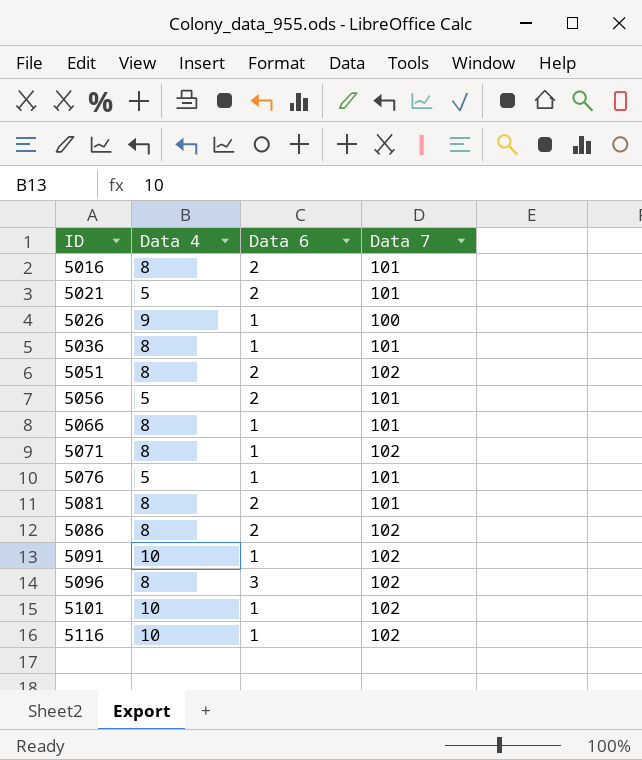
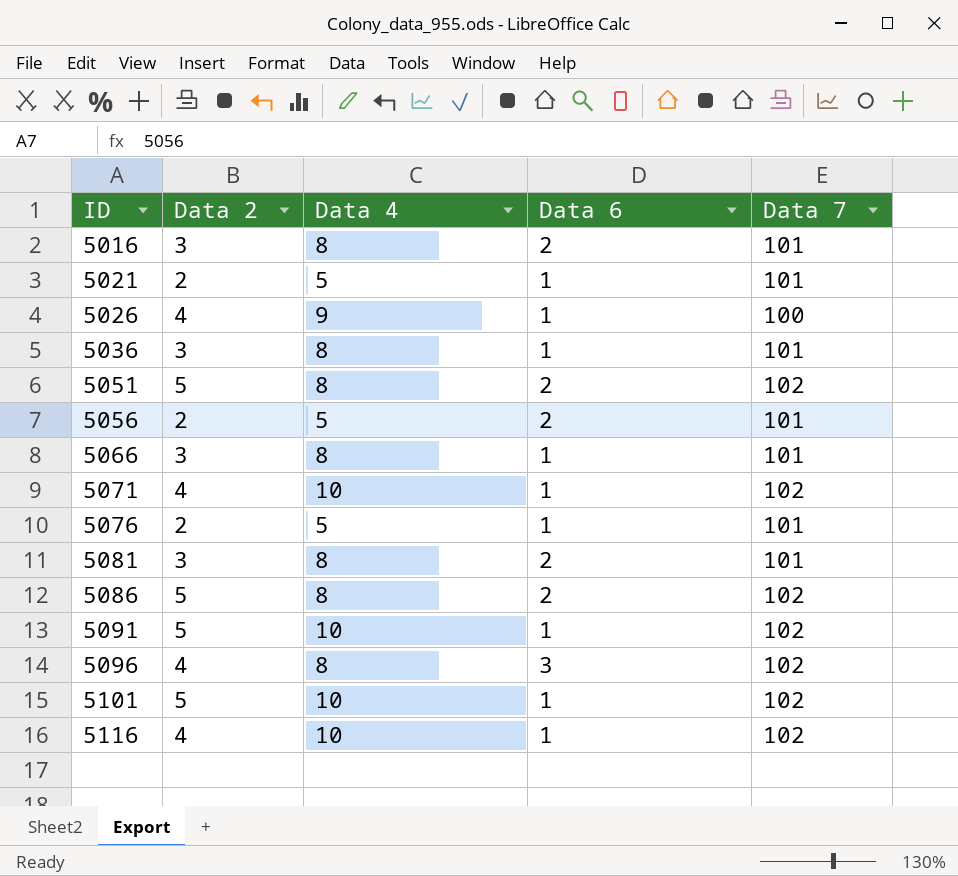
column Data 2 | position: none -> 2
5021 | Data 6: 2 -> 1
5071 | Data 4: 8 -> 10

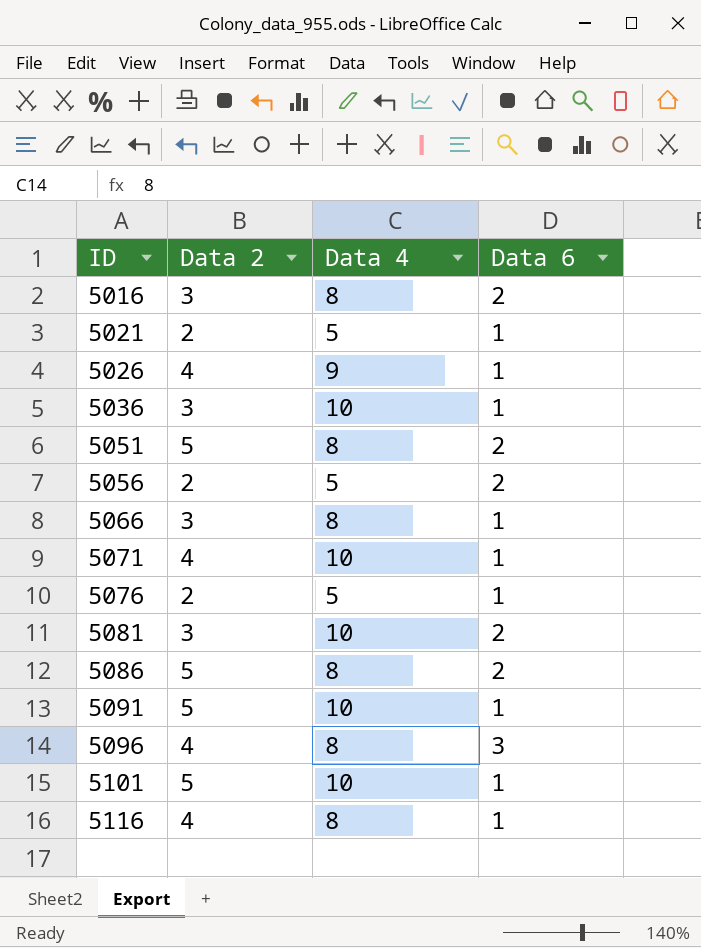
column Data 7 | position: 5 -> none
5036 | Data 4: 8 -> 10
5081 | Data 4: 8 -> 10
5116 | Data 4: 10 -> 8

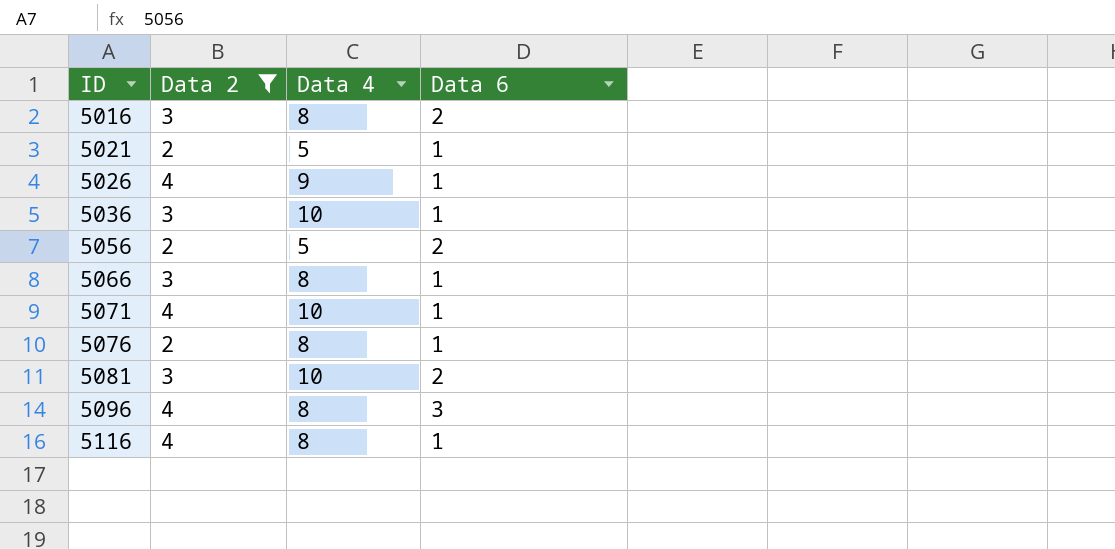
filter: none -> Data 2 != 5
5076 | Data 4: 5 -> 8

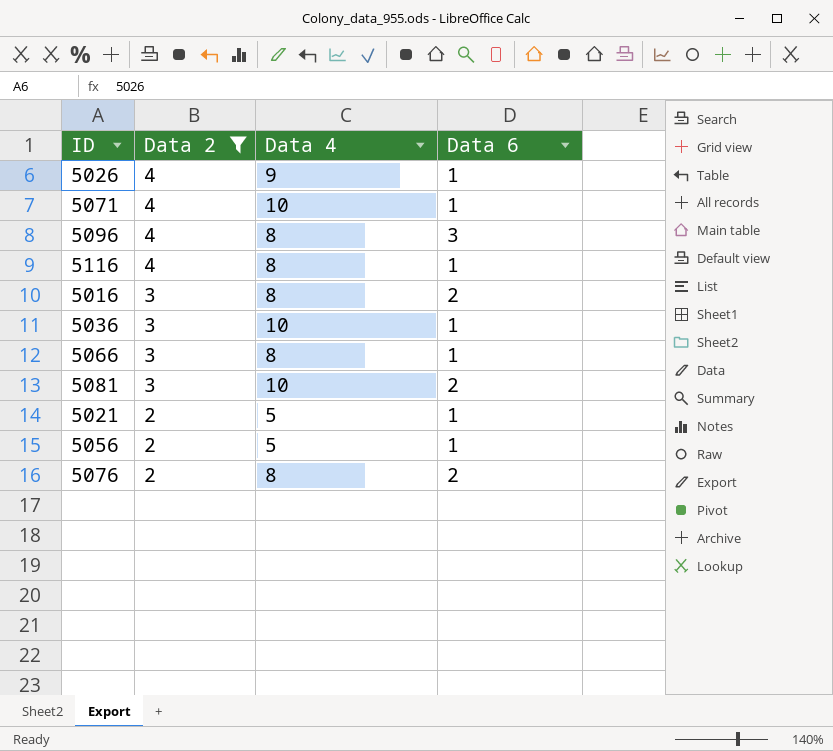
row order: ID ascending -> Data 2 descending
5056 | Data 6: 2 -> 1
5076 | Data 6: 1 -> 2

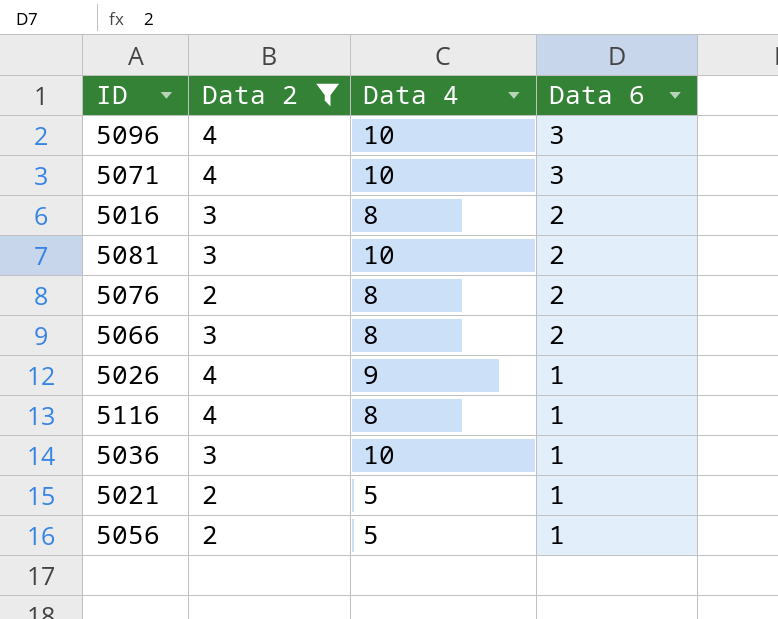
row order: Data 2 descending -> Data 6 descending
5096 | Data 4: 8 -> 10
5071 | Data 6: 1 -> 3
5066 | Data 6: 1 -> 2

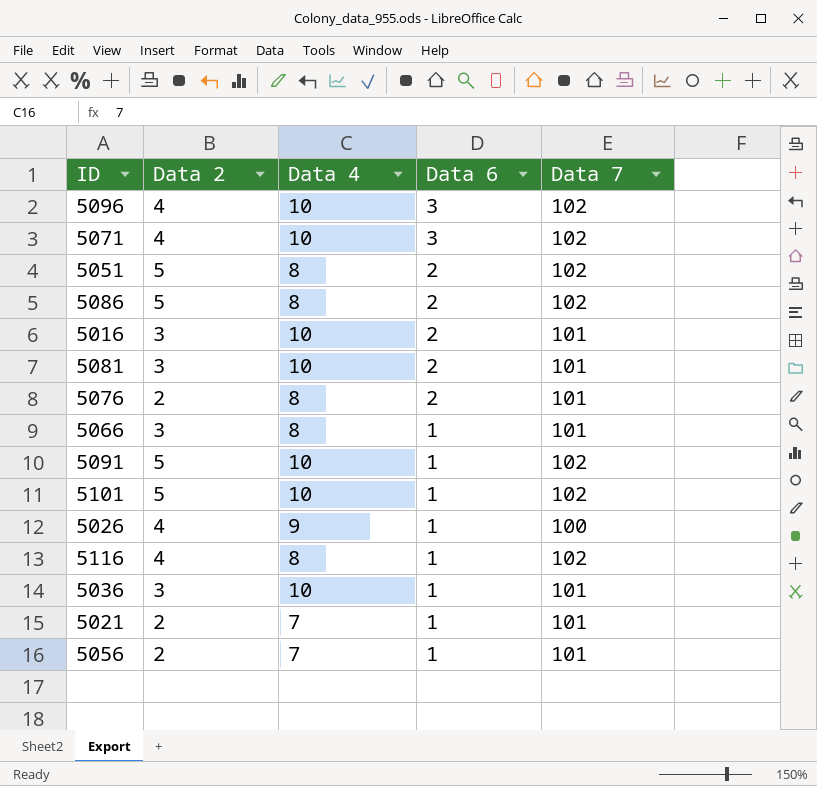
filter: Data 2 != 5 -> none
column Data 7 | position: none -> 5
5016 | Data 4: 8 -> 10
5066 | Data 6: 2 -> 1
5021 | Data 4: 5 -> 7
5056 | Data 4: 5 -> 7

